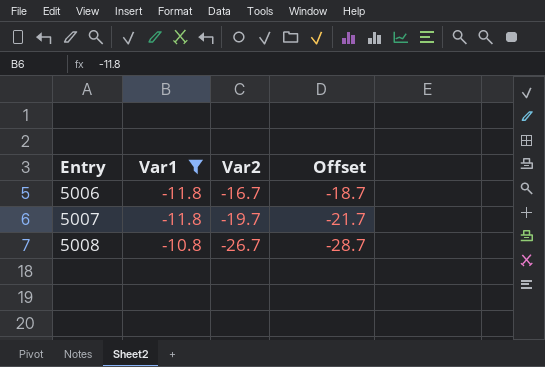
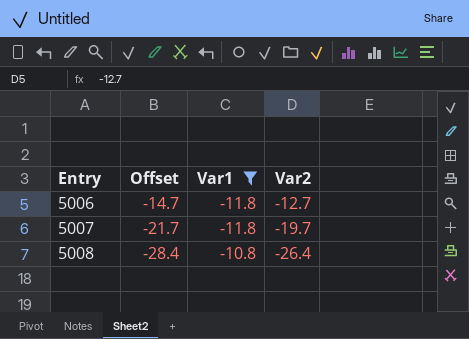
column Offset | position: 4 -> 2
5006 | Offset: -18.7 -> -14.7
5006 | Var2: -16.7 -> -12.7
5008 | Offset: -28.7 -> -28.4
5008 | Var2: -26.7 -> -26.4

